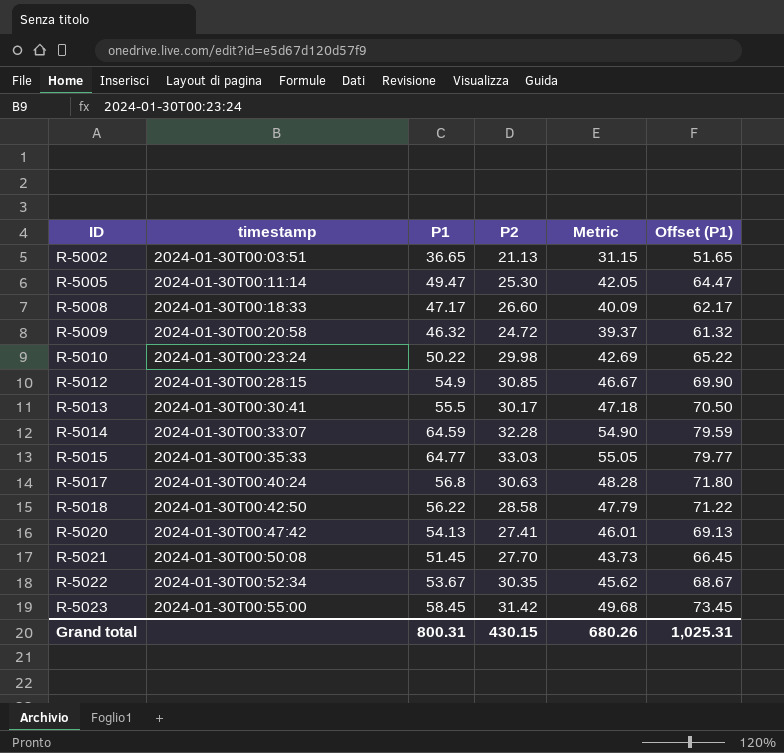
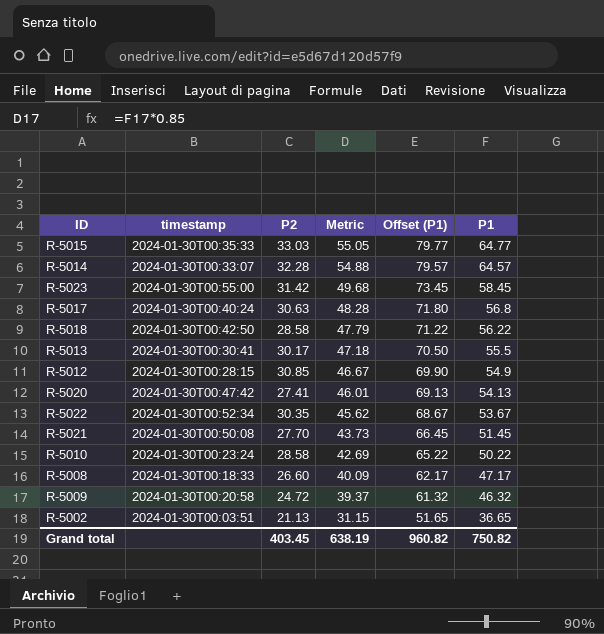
row order: ID ascending -> Metric descending
column P1 | position: 3 -> 6
row R-5005: 2024-01-30T00:11:14 | 49.47 | 25.30 | 42.05 | 64.47 -> none
R-5014 | Metric: 54.90 -> 54.88
R-5014 | Offset (P1): 79.59 -> 79.57
R-5014 | P1: 64.59 -> 64.57
R-5010 | P2: 29.98 -> 28.58
Grand total | P2: 430.15 -> 403.45
Grand total | Metric: 680.26 -> 638.19
Grand total | Offset (P1): 1,025.31 -> 960.82
Grand total | P1: 800.31 -> 750.82

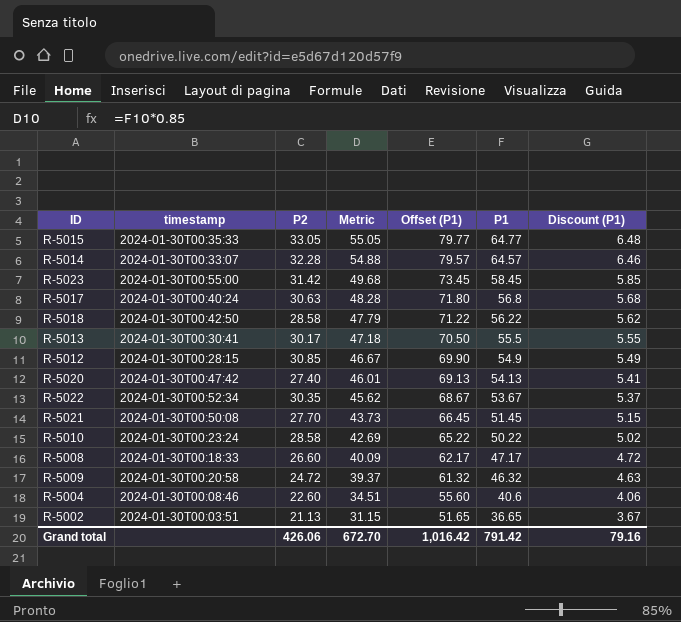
column Discount (P1) | formula: none -> [P1] * 0.1
R-5015 | P2: 33.03 -> 33.05
R-5020 | P2: 27.41 -> 27.40
row R-5004: none -> 2024-01-30T00:08:46 | 22.60 | 34.51 | 55.60 | 40.6 | 4.06
Grand total | P2: 403.45 -> 426.06
Grand total | Metric: 638.19 -> 672.70
Grand total | Offset (P1): 960.82 -> 1,016.42
Grand total | P1: 750.82 -> 791.42

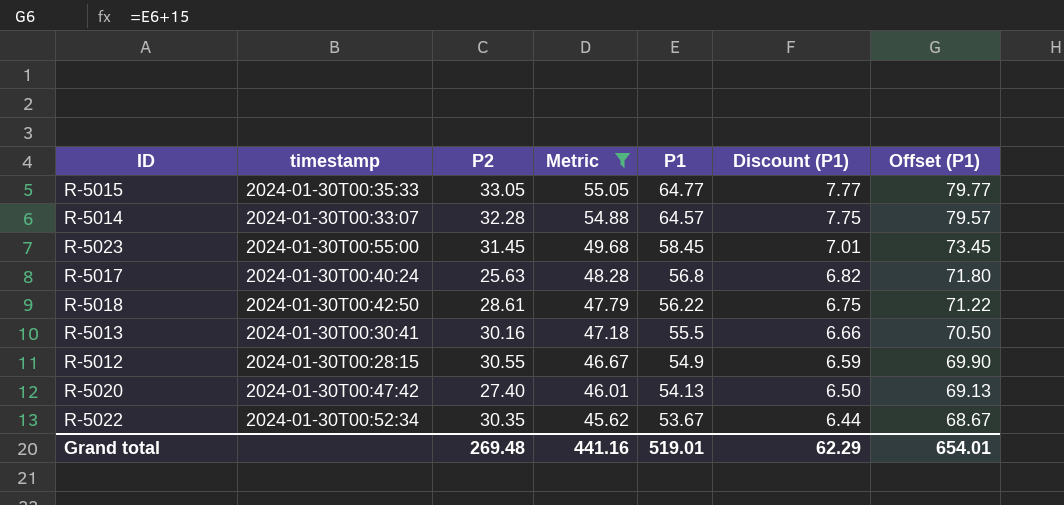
filter: none -> Metric >= 45.62
column Discount (P1) | formula: [P1] * 0.1 -> [P1] * 0.12
column Offset (P1) | position: 5 -> 7
R-5023 | P2: 31.42 -> 31.45
R-5017 | P2: 30.63 -> 25.63
R-5018 | P2: 28.58 -> 28.61
R-5013 | P2: 30.17 -> 30.16
R-5012 | P2: 30.85 -> 30.55
Grand total | P2: 426.06 -> 269.48
Grand total | Metric: 672.70 -> 441.16
Grand total | P1: 791.42 -> 519.01
Grand total | Discount (P1): 79.16 -> 62.29
Grand total | Offset (P1): 1,016.42 -> 654.01

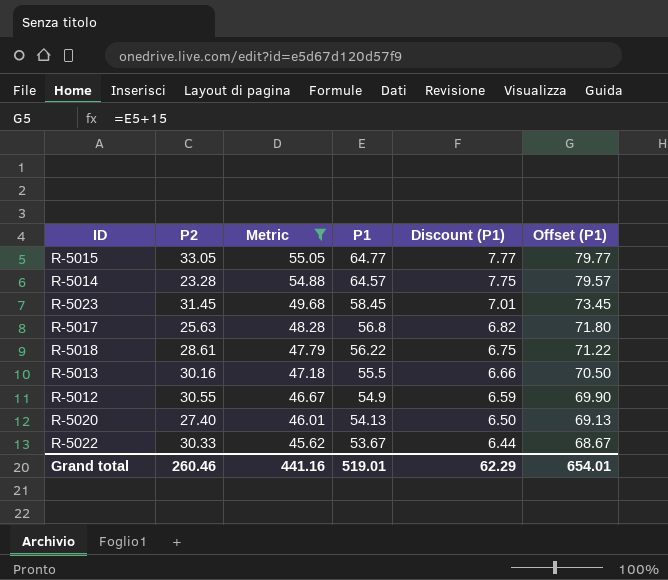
column timestamp | position: 2 -> none
R-5014 | P2: 32.28 -> 23.28
R-5022 | P2: 30.35 -> 30.33
Grand total | P2: 269.48 -> 260.46

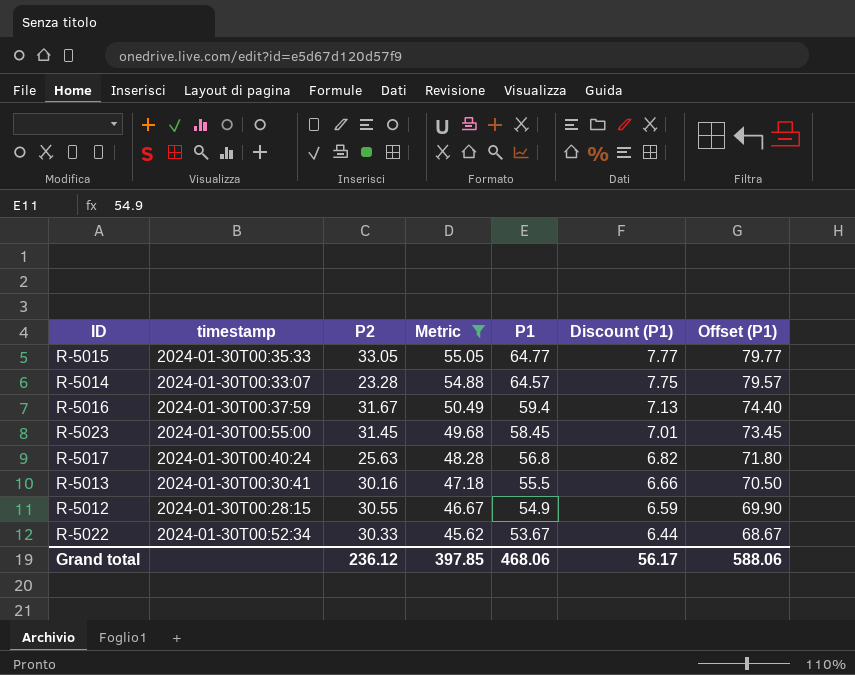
column timestamp | position: none -> 2
row R-5018: 28.61 | 47.79 | 56.22 | 6.75 | 71.22 -> none
row R-5020: 27.40 | 46.01 | 54.13 | 6.50 | 69.13 -> none
row R-5016: none -> 2024-01-30T00:37:59 | 31.67 | 50.49 | 59.4 | 7.13 | 74.40
Grand total | P2: 260.46 -> 236.12
Grand total | Metric: 441.16 -> 397.85
Grand total | P1: 519.01 -> 468.06
Grand total | Discount (P1): 62.29 -> 56.17
Grand total | Offset (P1): 654.01 -> 588.06

